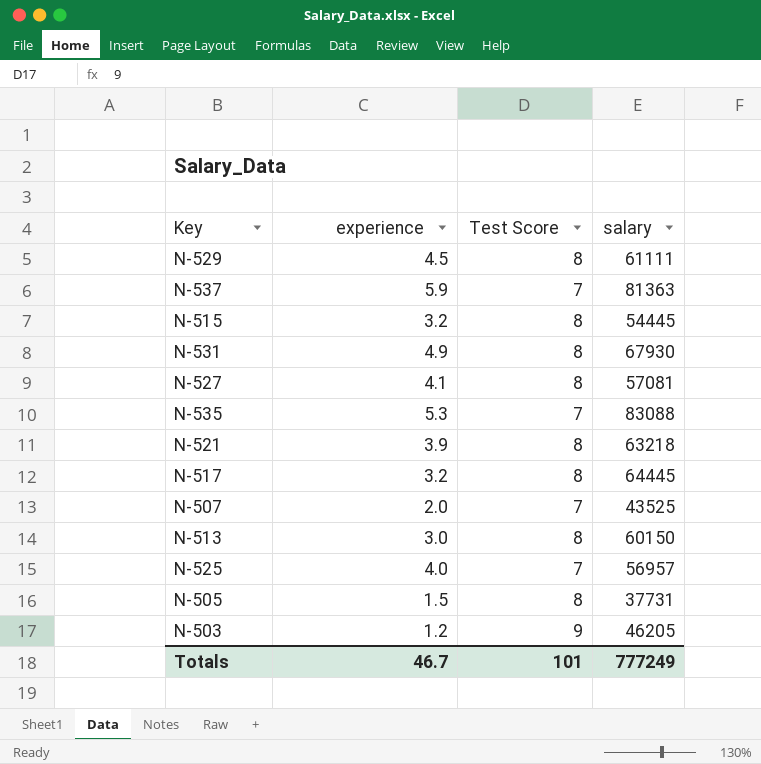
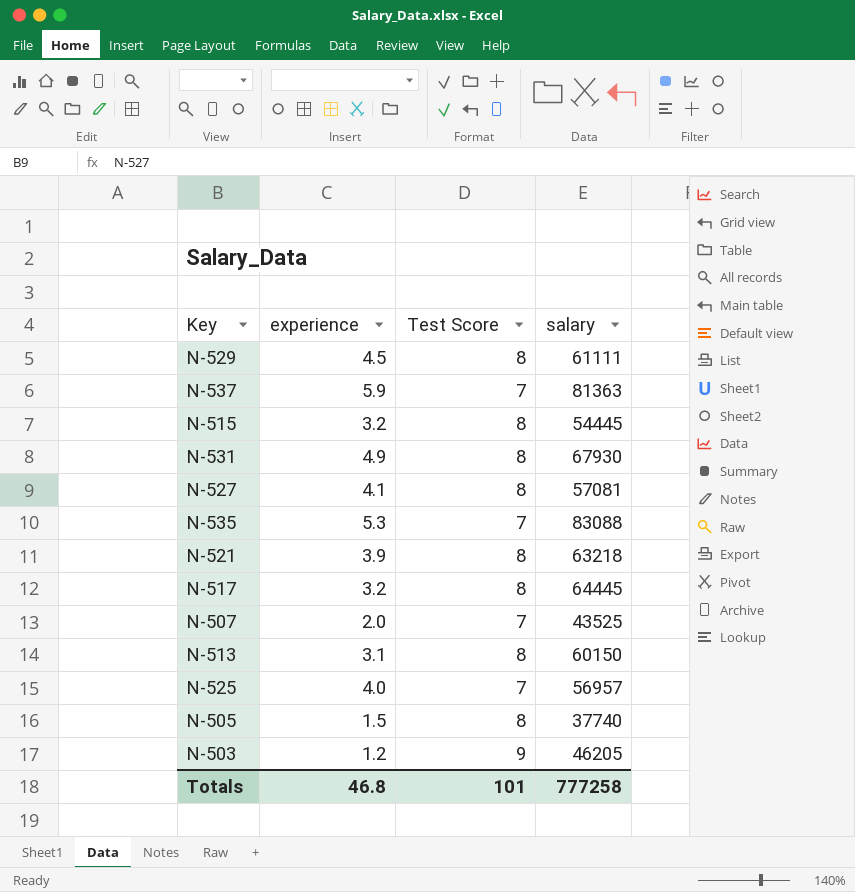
N-513 | experience: 3.0 -> 3.1
N-505 | salary: 37731 -> 37740
Totals | experience: 46.7 -> 46.8
Totals | salary: 777249 -> 777258

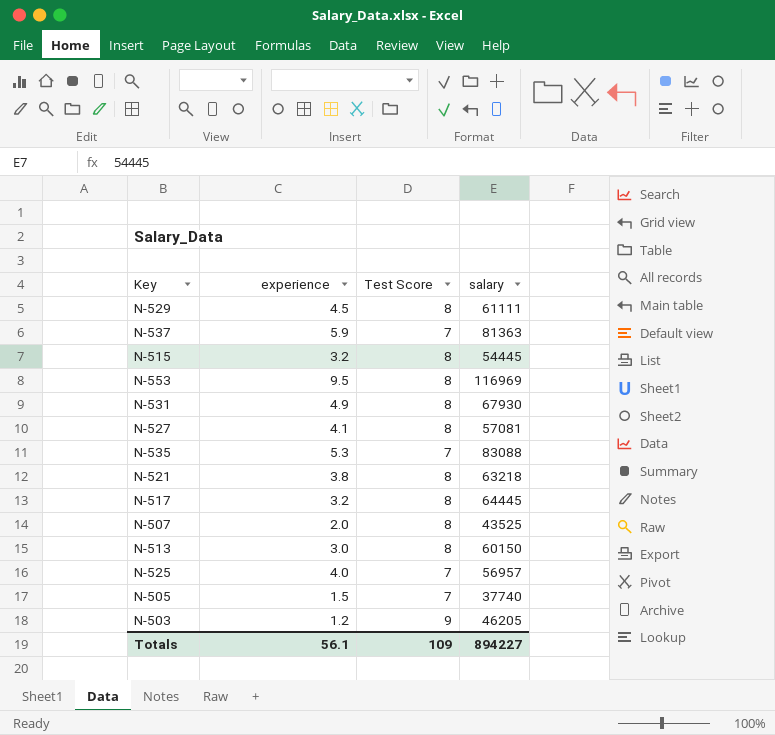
row N-553: none -> 9.5 | 8 | 116969
N-521 | experience: 3.9 -> 3.8
N-507 | Test Score: 7 -> 8
N-513 | experience: 3.1 -> 3.0
N-505 | Test Score: 8 -> 7
Totals | experience: 46.8 -> 56.1
Totals | Test Score: 101 -> 109
Totals | salary: 777258 -> 894227

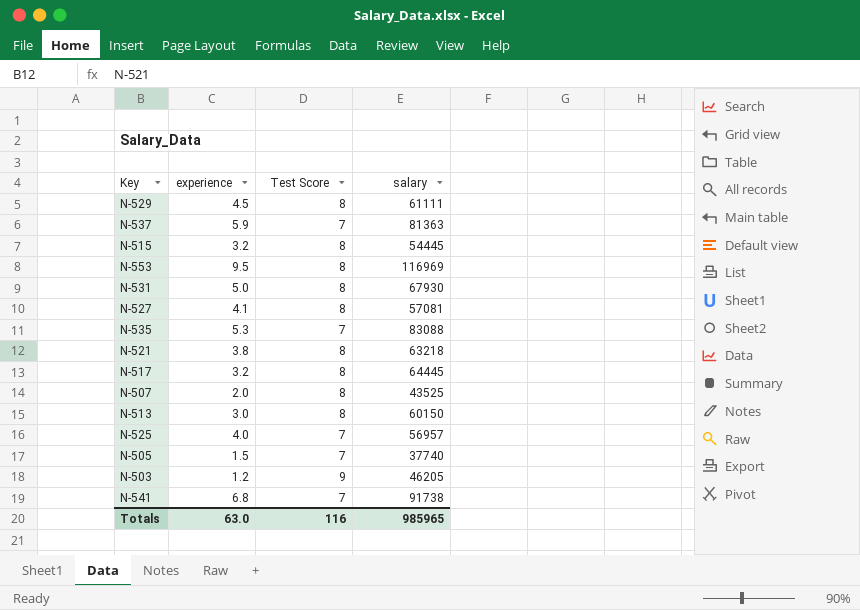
N-531 | experience: 4.9 -> 5.0
row N-541: none -> 6.8 | 7 | 91738
Totals | experience: 56.1 -> 63.0
Totals | Test Score: 109 -> 116
Totals | salary: 894227 -> 985965

